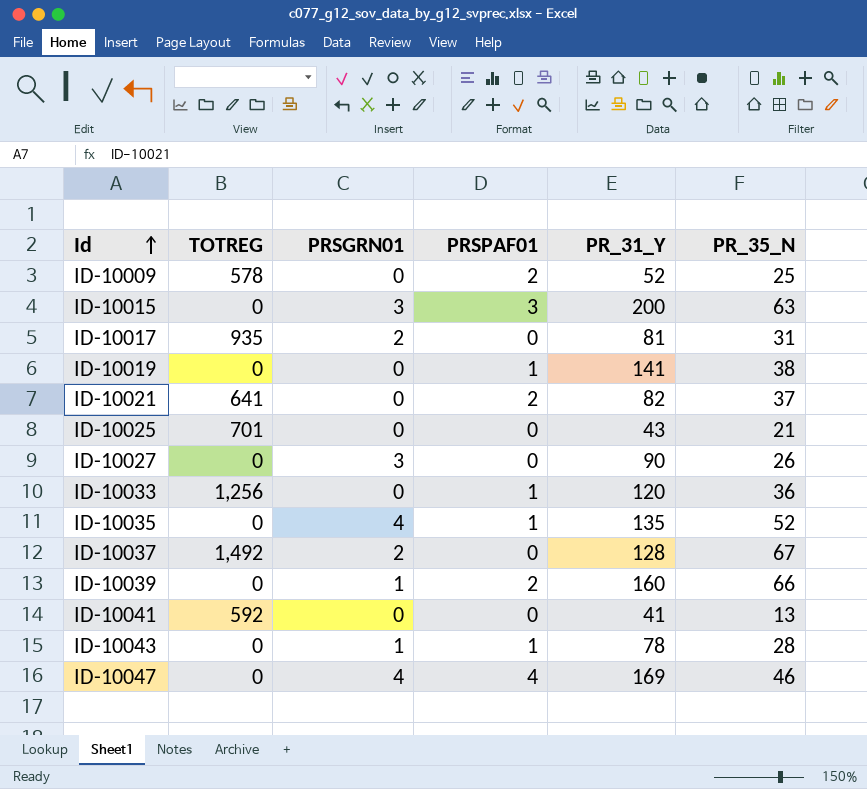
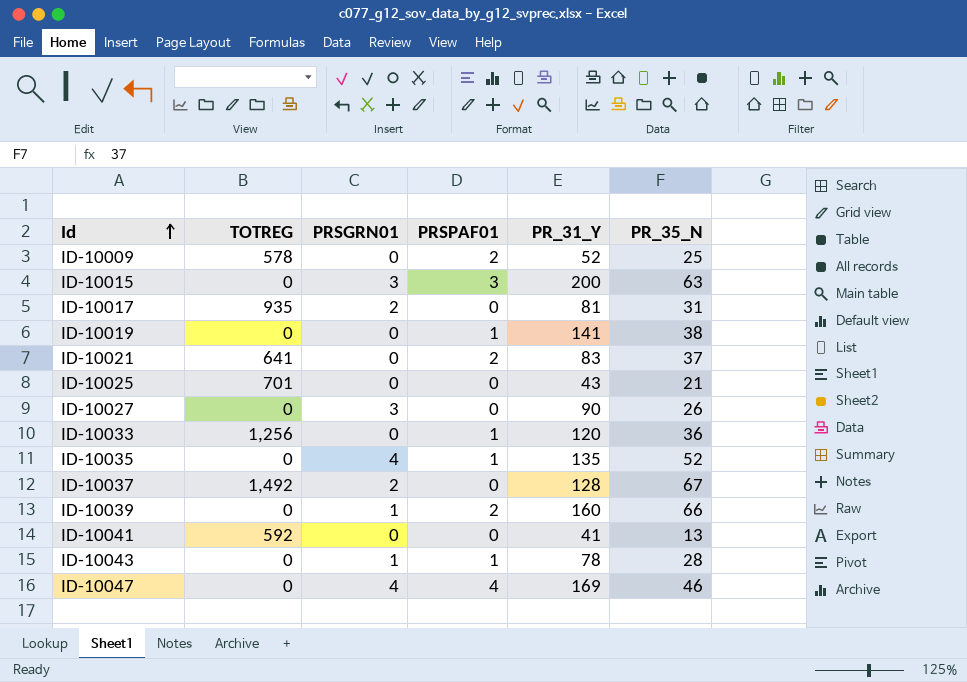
ID-10021 | PR_31_Y: 82 -> 83

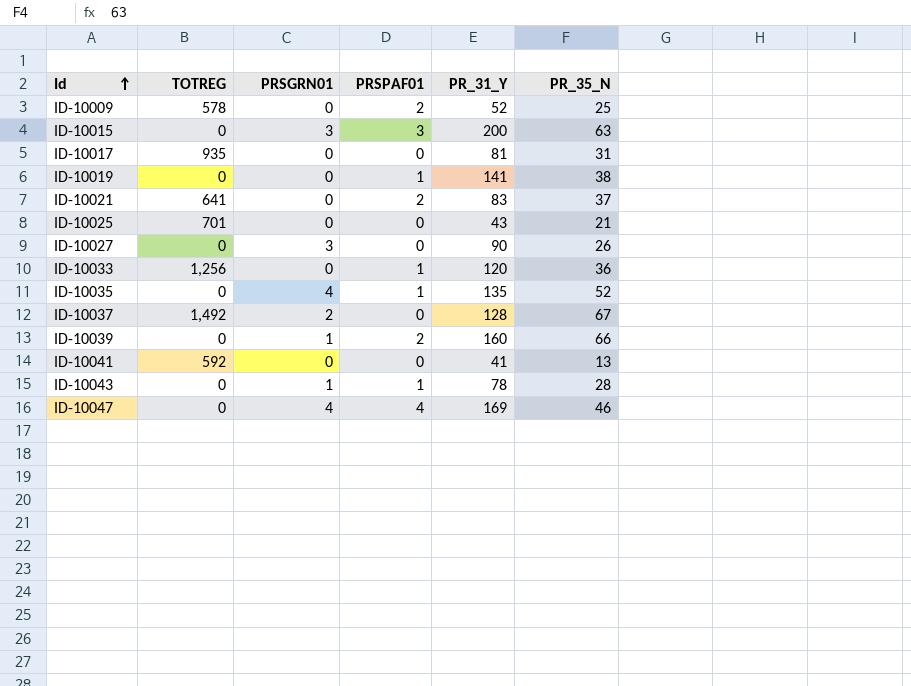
ID-10017 | PRSGRN01: 2 -> 0

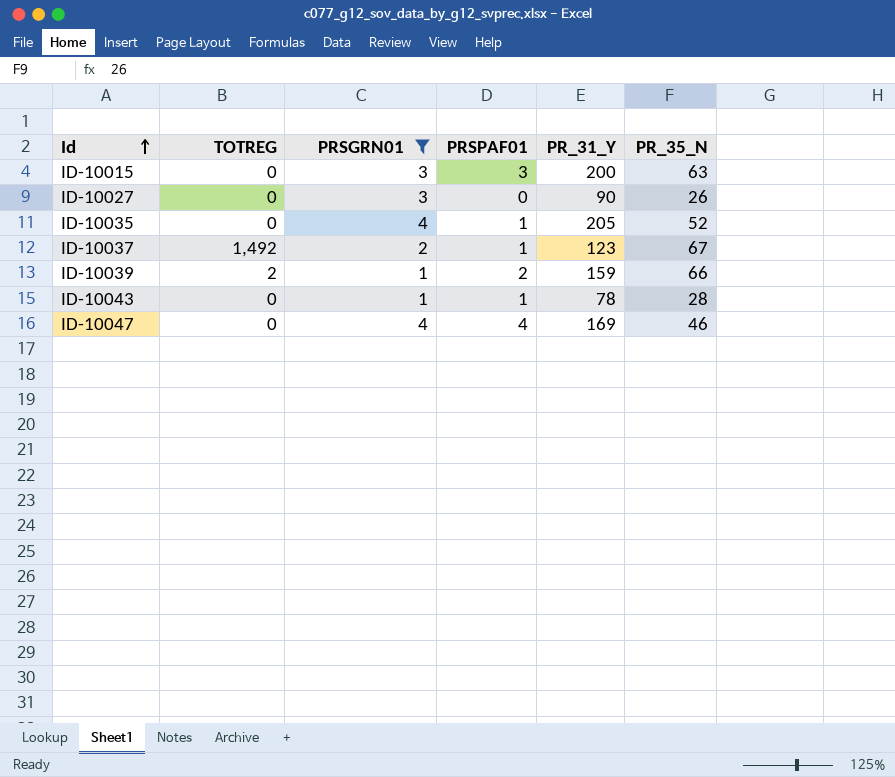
filter: none -> PRSGRN01 != 0
ID-10035 | PR_31_Y: 135 -> 205
ID-10037 | PRSPAF01: 0 -> 1
ID-10037 | PR_31_Y: 128 -> 123
ID-10039 | TOTREG: 0 -> 2
ID-10039 | PR_31_Y: 160 -> 159

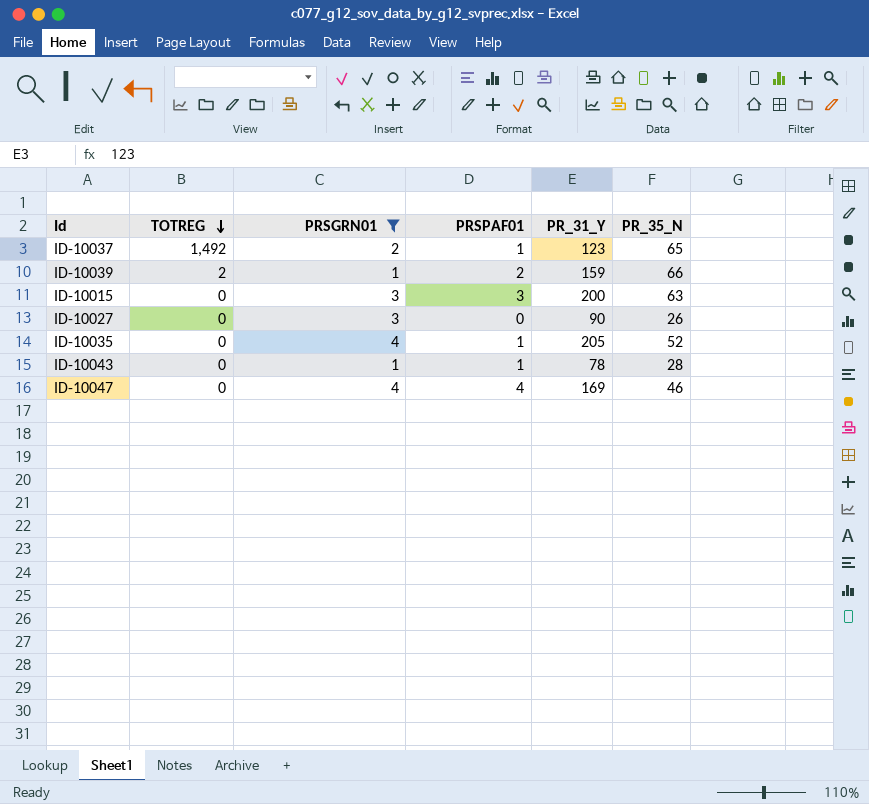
row order: Id ascending -> TOTREG descending
ID-10037 | PR_35_N: 67 -> 65

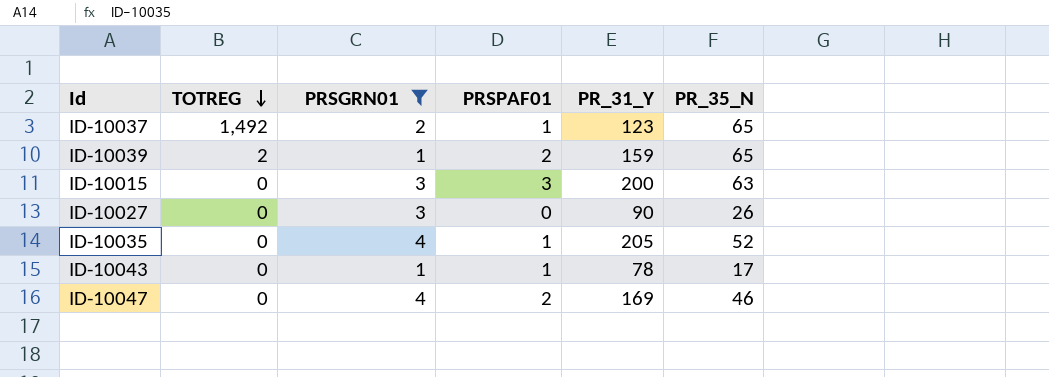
ID-10039 | PR_35_N: 66 -> 65
ID-10043 | PR_35_N: 28 -> 17
ID-10047 | PRSPAF01: 4 -> 2

